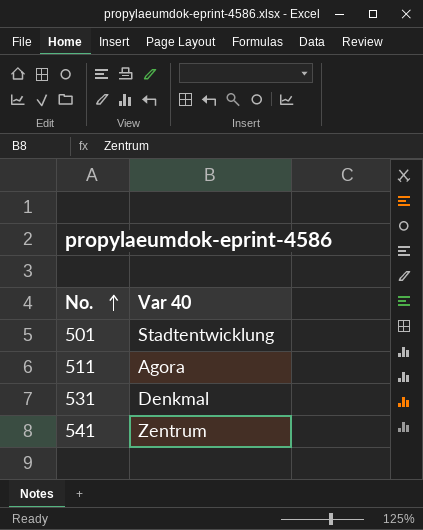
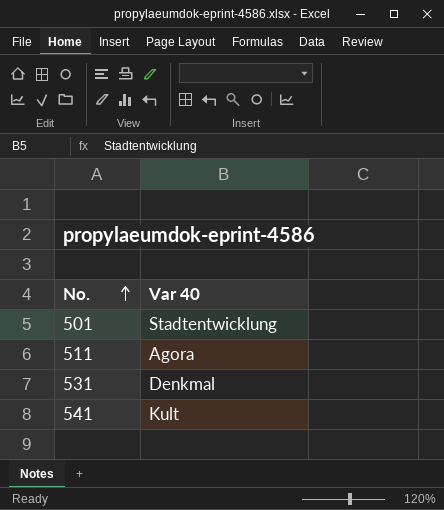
541 | Var 40: Zentrum -> Kult

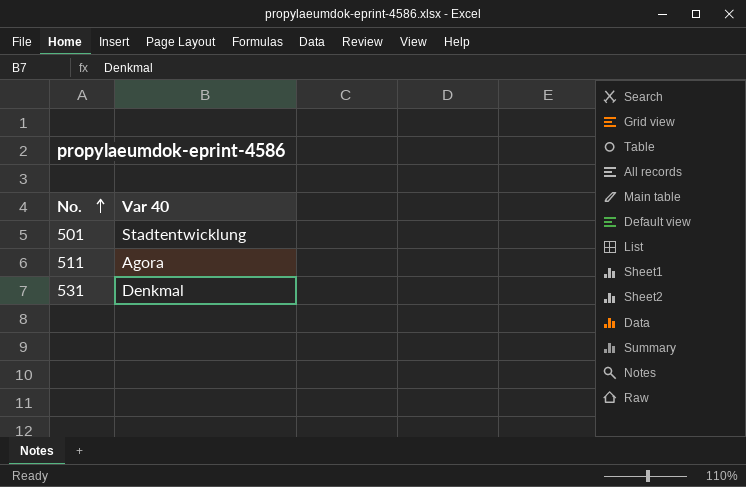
row 541: Kult -> none

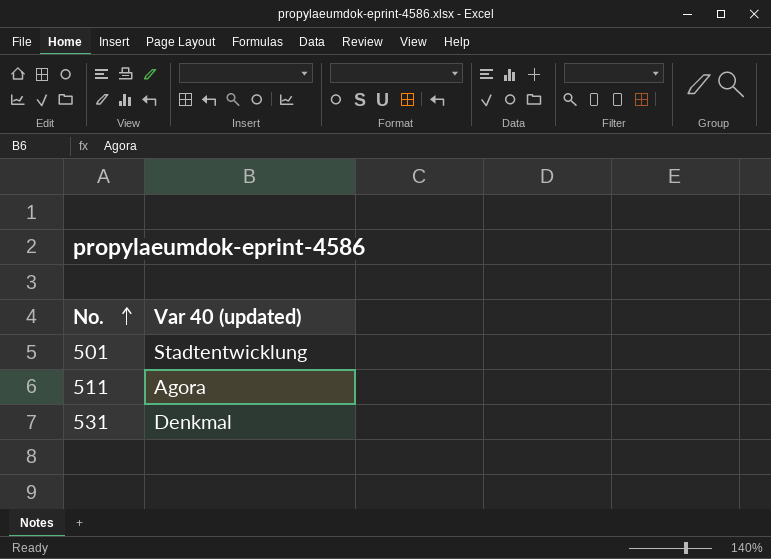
column name: Var 40 -> Var 40 (updated)

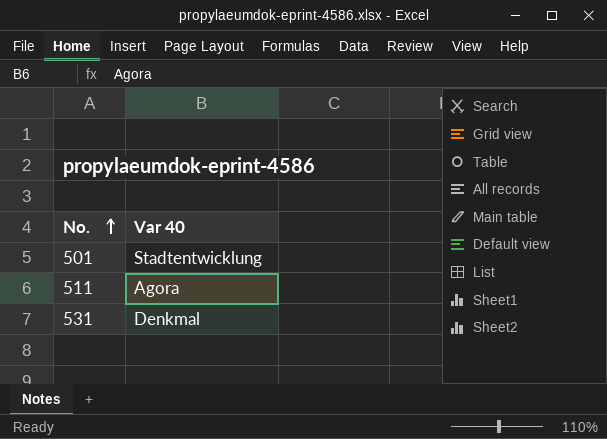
column name: Var 40 (updated) -> Var 40

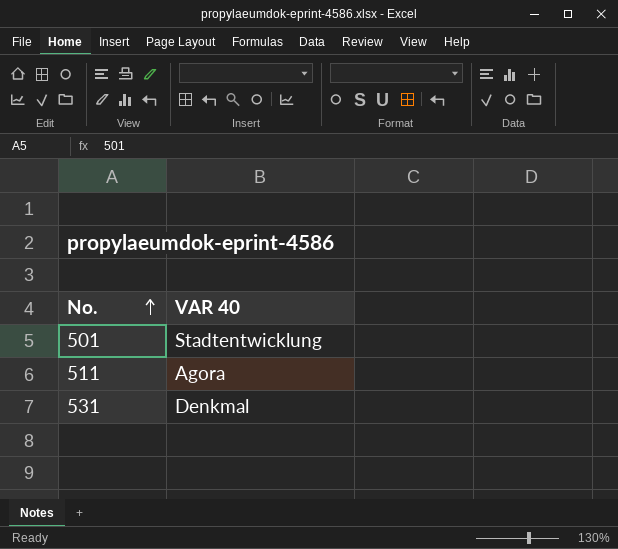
column name: Var 40 -> VAR 40

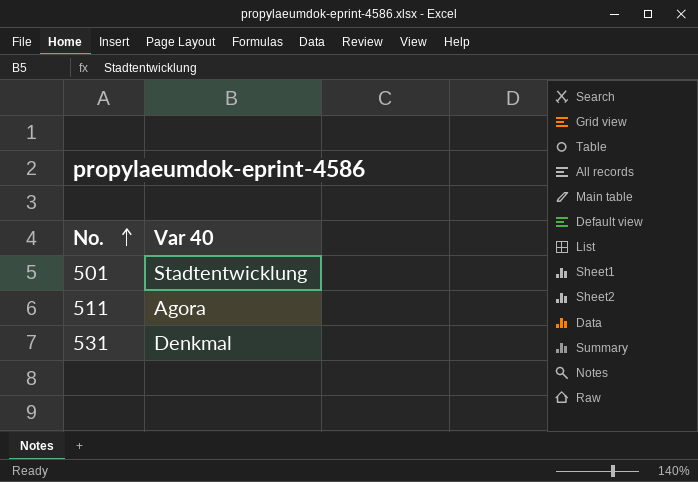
column name: VAR 40 -> Var 40

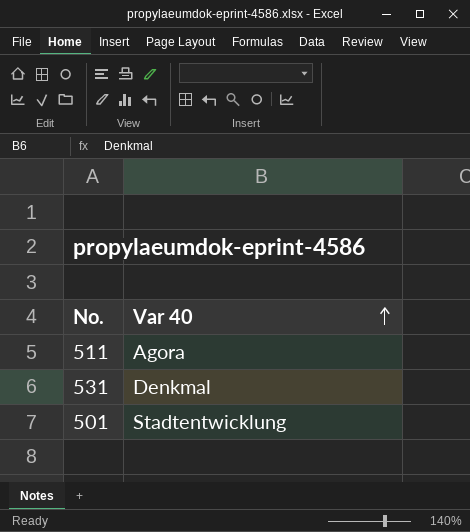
row order: No. ascending -> Var 40 ascending

